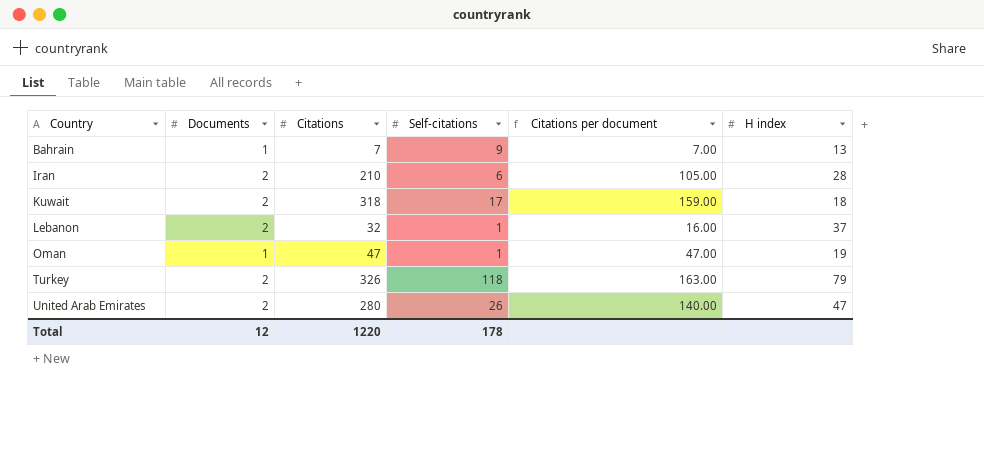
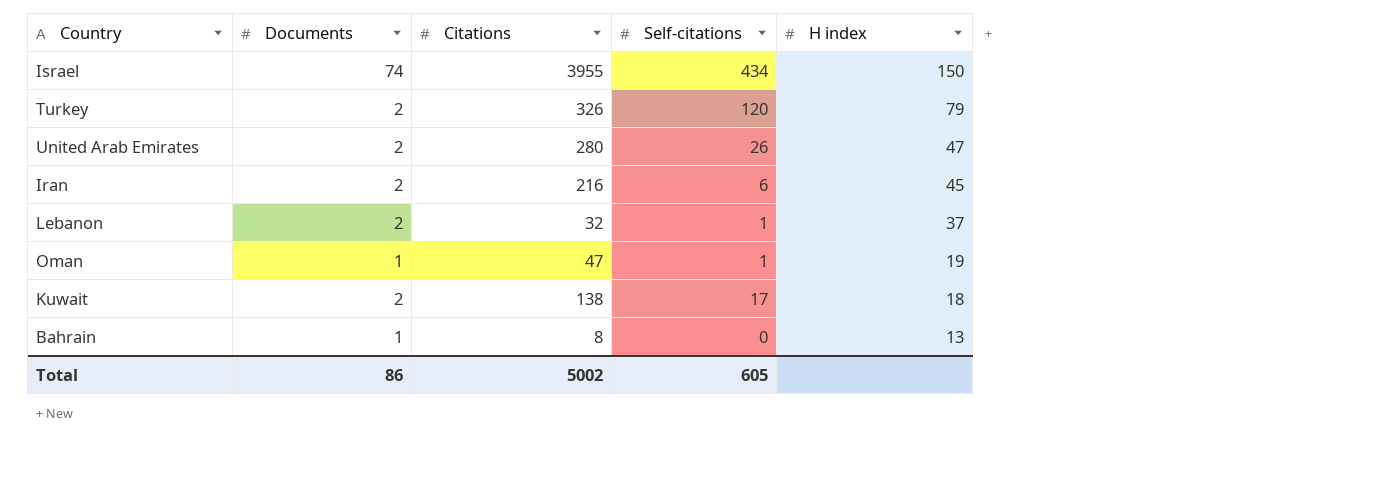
row order: Country ascending -> H index descending
column Citations per document | formula: [Citations] / [Documents] -> none
row Israel: none -> 74 | 3955 | 434 | 150
Turkey | Self-citations: 118 -> 120
Iran | Citations: 210 -> 216
Iran | H index: 28 -> 45
Kuwait | Citations: 318 -> 138
Bahrain | Citations: 7 -> 8
Bahrain | Self-citations: 9 -> 0
Total | Documents: 12 -> 86
Total | Citations: 1220 -> 5002
Total | Self-citations: 178 -> 605

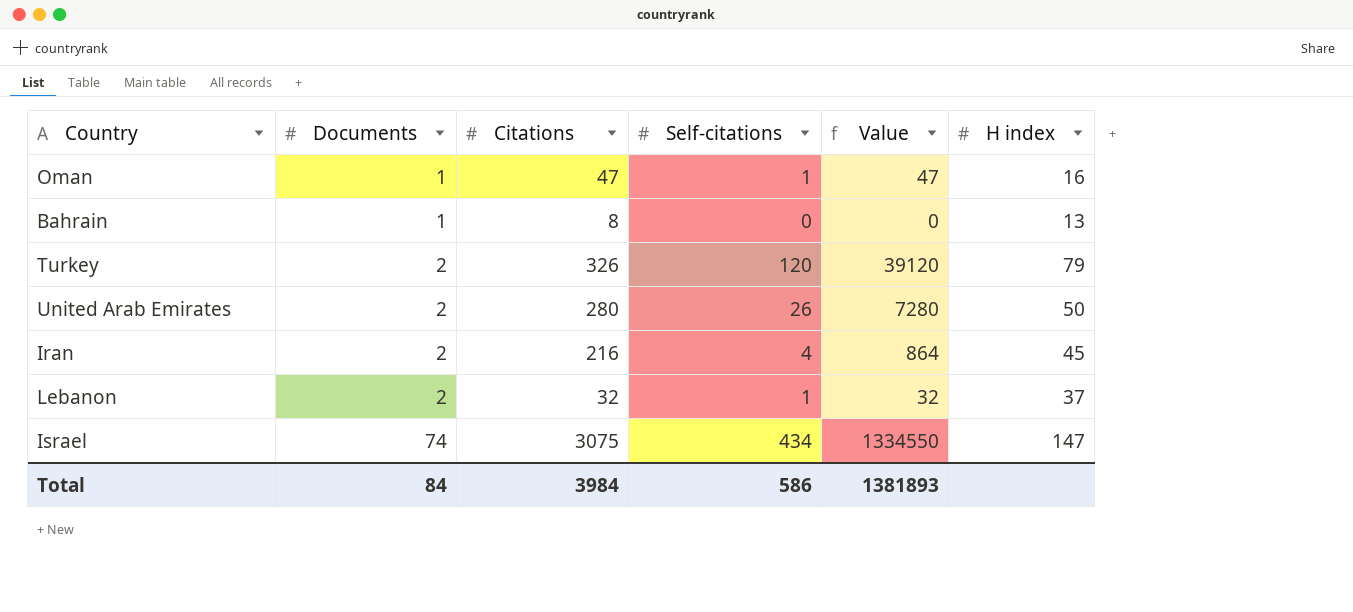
row order: H index descending -> Documents ascending
column Value | formula: none -> [Citations] * [Self-citations]
row Kuwait: 2 | 138 | 17 | 18 -> none
Oman | H index: 19 -> 16
United Arab Emirates | H index: 47 -> 50
Iran | Self-citations: 6 -> 4
Israel | Citations: 3955 -> 3075
Israel | H index: 150 -> 147
Total | Documents: 86 -> 84
Total | Citations: 5002 -> 3984
Total | Self-citations: 605 -> 586

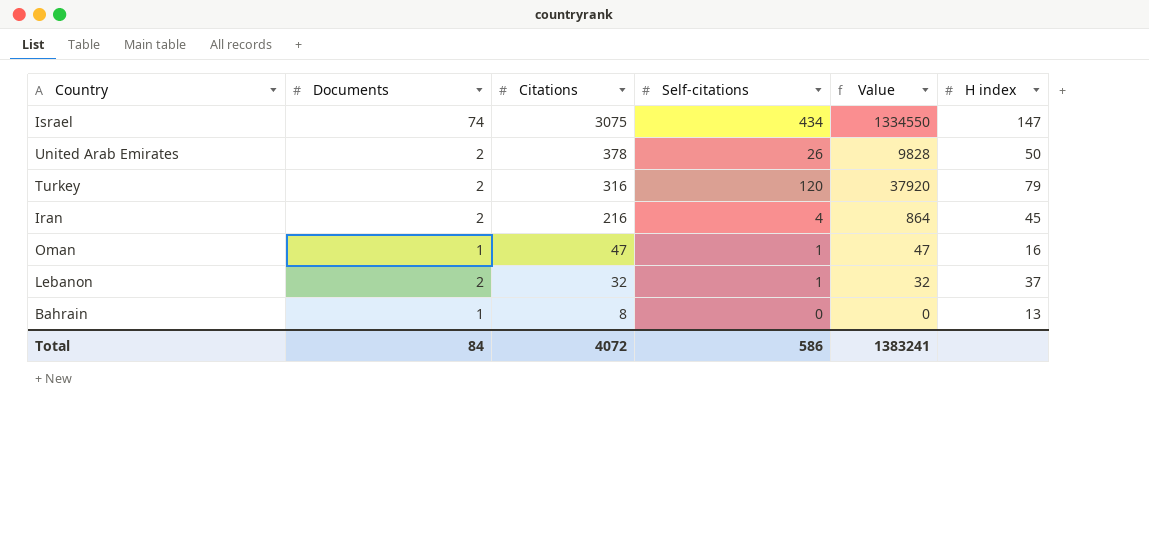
row order: Documents ascending -> Citations descending
United Arab Emirates | Citations: 280 -> 378
United Arab Emirates | Value: 7280 -> 9828
Turkey | Citations: 326 -> 316
Turkey | Value: 39120 -> 37920
Total | Citations: 3984 -> 4072
Total | Value: 1381893 -> 1383241

